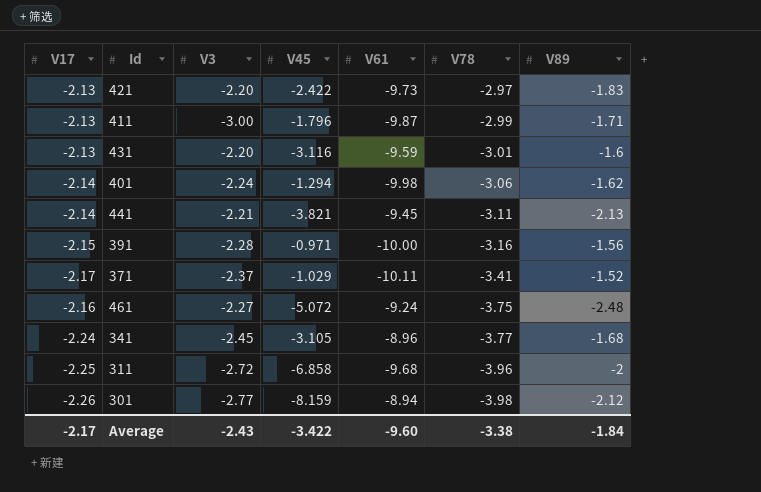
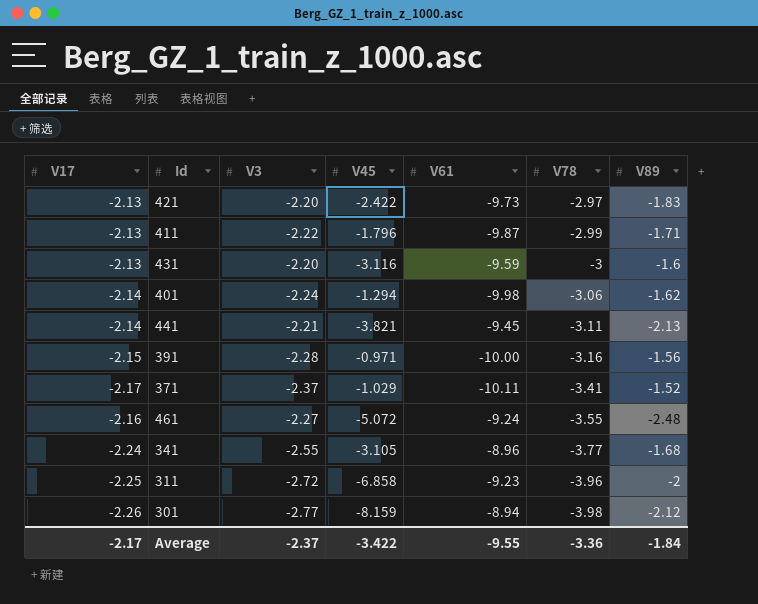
411 | V3: -3.00 -> -2.22
431 | V78: -3.01 -> -3
461 | V78: -3.75 -> -3.55
341 | V3: -2.45 -> -2.55
311 | V61: -9.68 -> -9.23
Average | V3: -2.43 -> -2.37
Average | V61: -9.60 -> -9.55
Average | V78: -3.38 -> -3.36

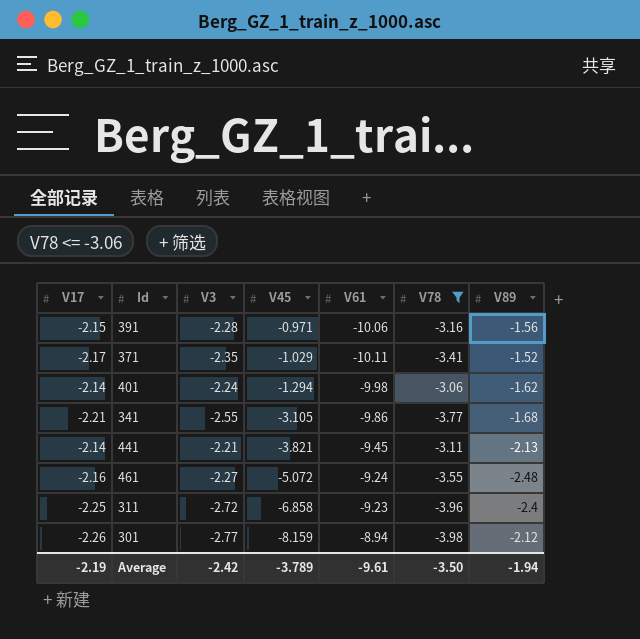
filter: none -> V78 <= -3.06
row order: V78 descending -> V45 descending
391 | V61: -10.00 -> -10.06
371 | V3: -2.37 -> -2.35
341 | V17: -2.24 -> -2.21
341 | V61: -8.96 -> -9.86
311 | V89: -2 -> -2.4
Average | V17: -2.17 -> -2.19
Average | V3: -2.37 -> -2.42
Average | V45: -3.422 -> -3.789
Average | V61: -9.55 -> -9.61
Average | V78: -3.36 -> -3.50
Average | V89: -1.84 -> -1.94

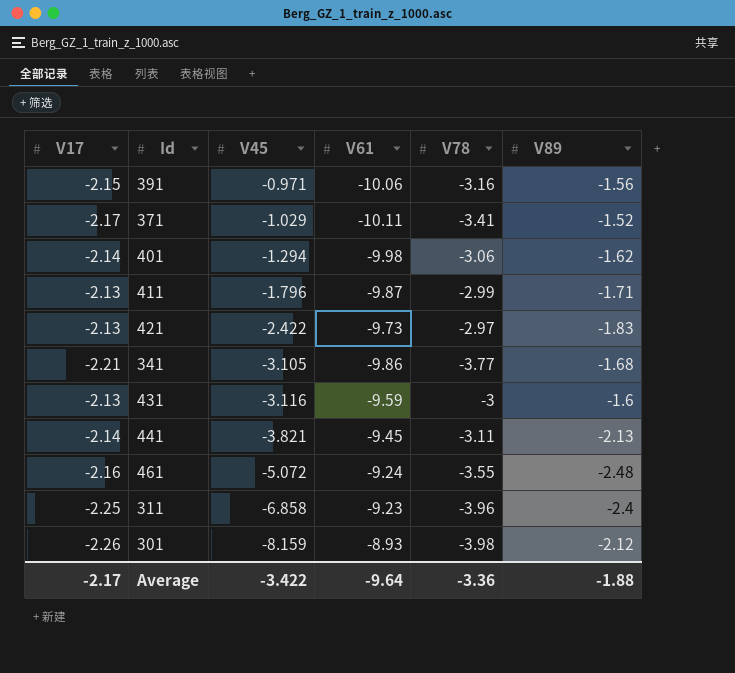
filter: V78 <= -3.06 -> none
column V3 | position: 3 -> none
301 | V61: -8.94 -> -8.93
Average | V17: -2.19 -> -2.17
Average | V45: -3.789 -> -3.422
Average | V61: -9.61 -> -9.64
Average | V78: -3.50 -> -3.36
Average | V89: -1.94 -> -1.88

